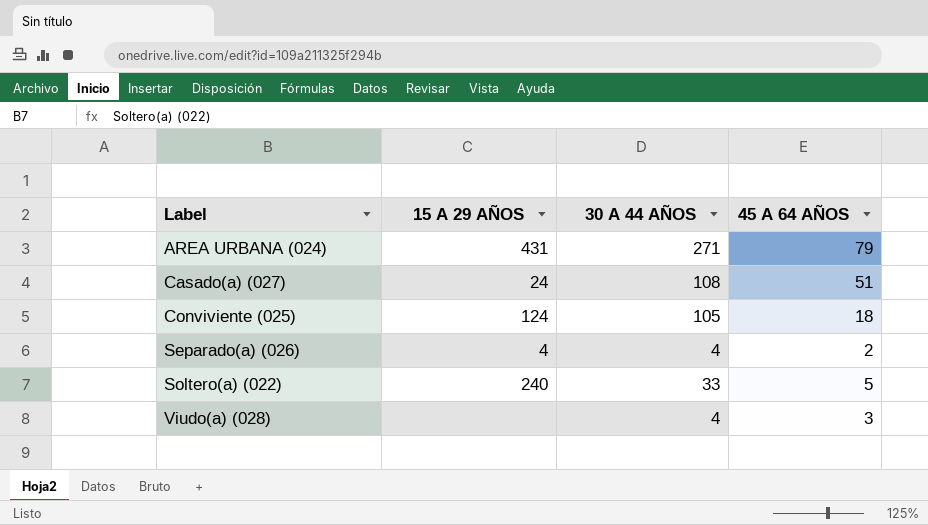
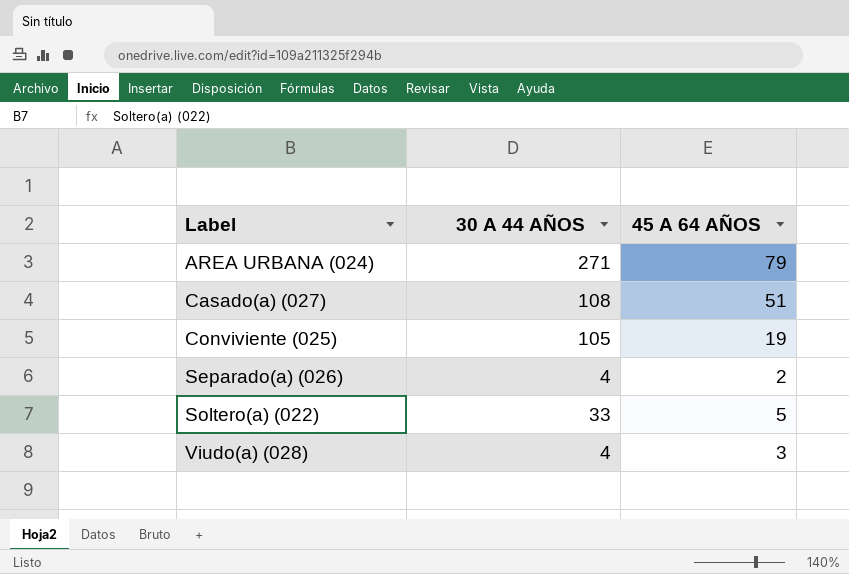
column 15 A 29 AÑOS | position: 2 -> none
Conviviente (025) | 45 A 64 AÑOS: 18 -> 19

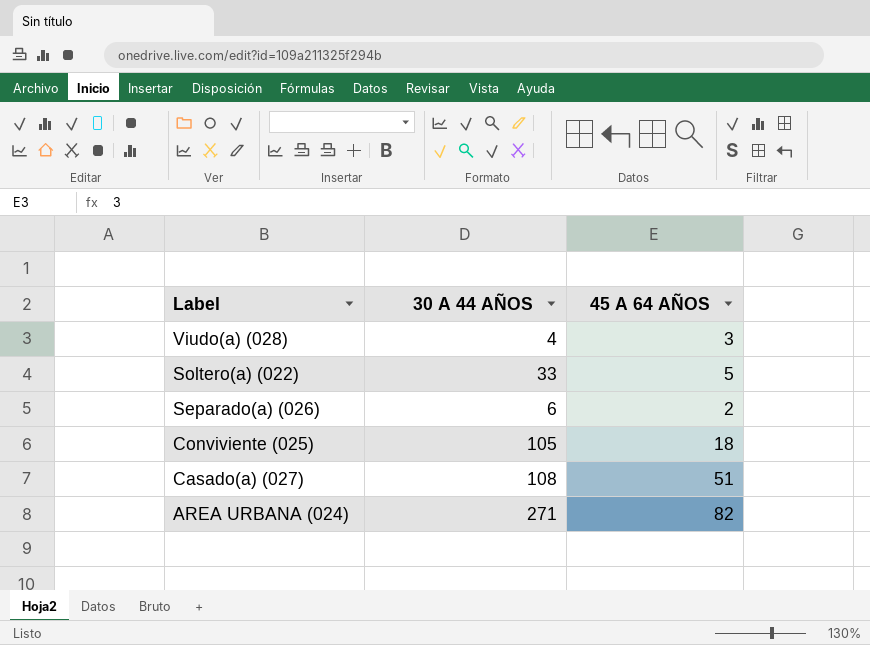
row order: Label ascending -> Label descending
Separado(a) (026) | 30 A 44 AÑOS: 4 -> 6
Conviviente (025) | 45 A 64 AÑOS: 19 -> 18
AREA URBANA (024) | 45 A 64 AÑOS: 79 -> 82

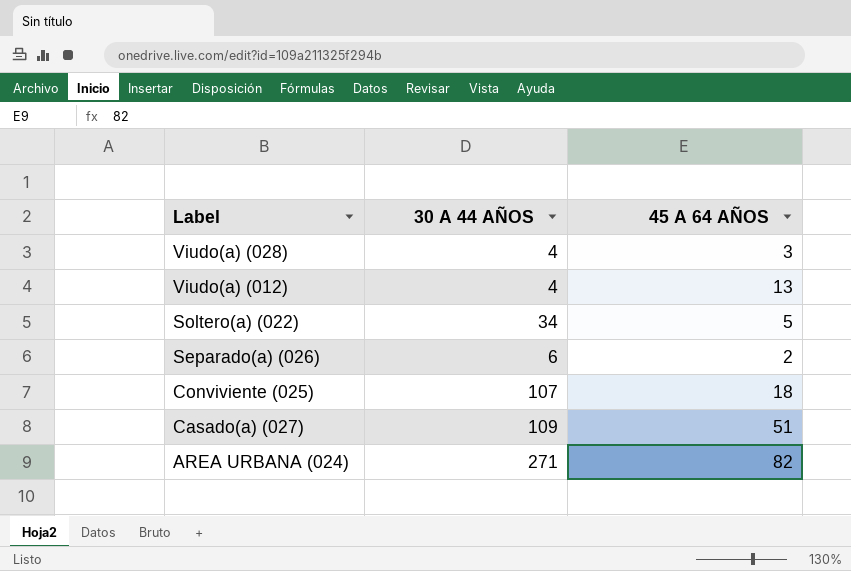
row Viudo(a) (012): none -> 4 | 13
Soltero(a) (022) | 30 A 44 AÑOS: 33 -> 34
Conviviente (025) | 30 A 44 AÑOS: 105 -> 107
Casado(a) (027) | 30 A 44 AÑOS: 108 -> 109

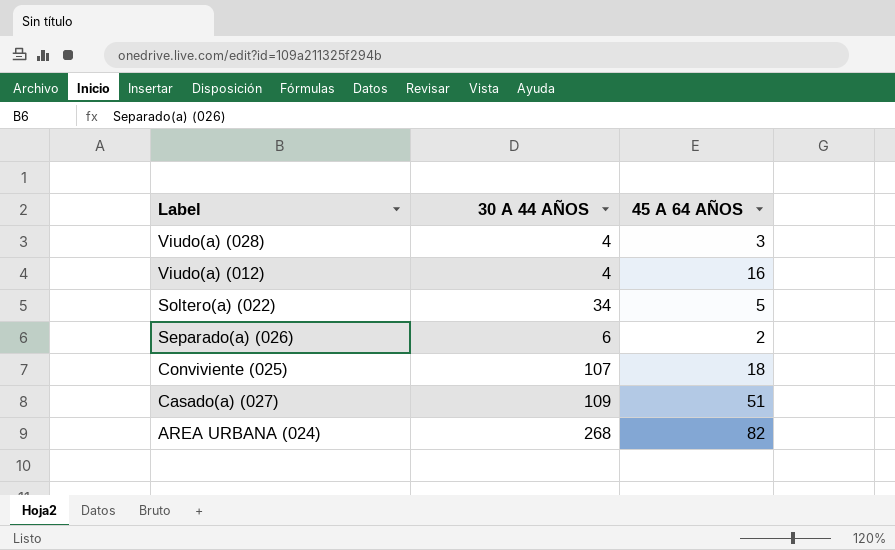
Viudo(a) (012) | 45 A 64 AÑOS: 13 -> 16
AREA URBANA (024) | 30 A 44 AÑOS: 271 -> 268

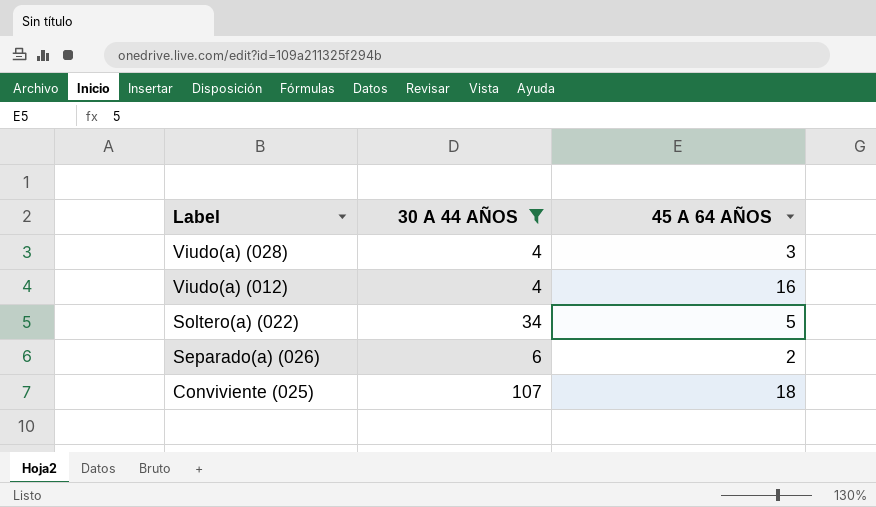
filter: none -> 30 A 44 AÑOS <= 107

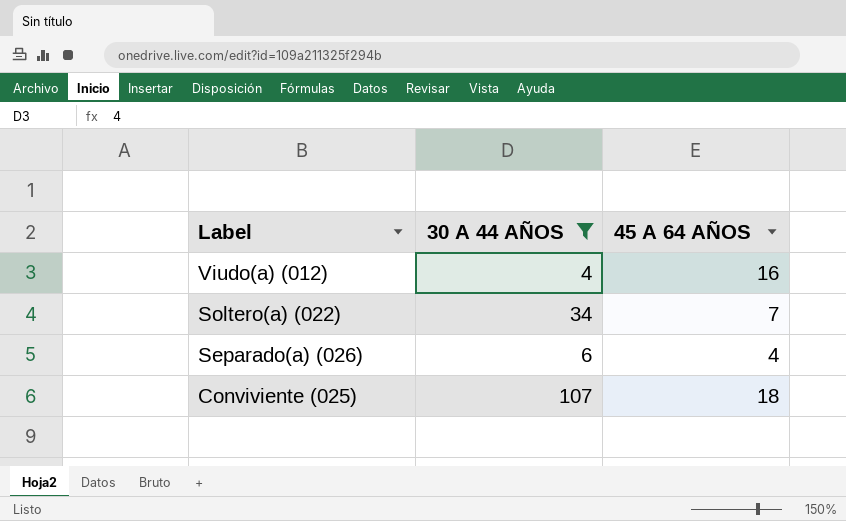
row Viudo(a) (028): 4 | 3 -> none
Soltero(a) (022) | 45 A 64 AÑOS: 5 -> 7
Separado(a) (026) | 45 A 64 AÑOS: 2 -> 4

